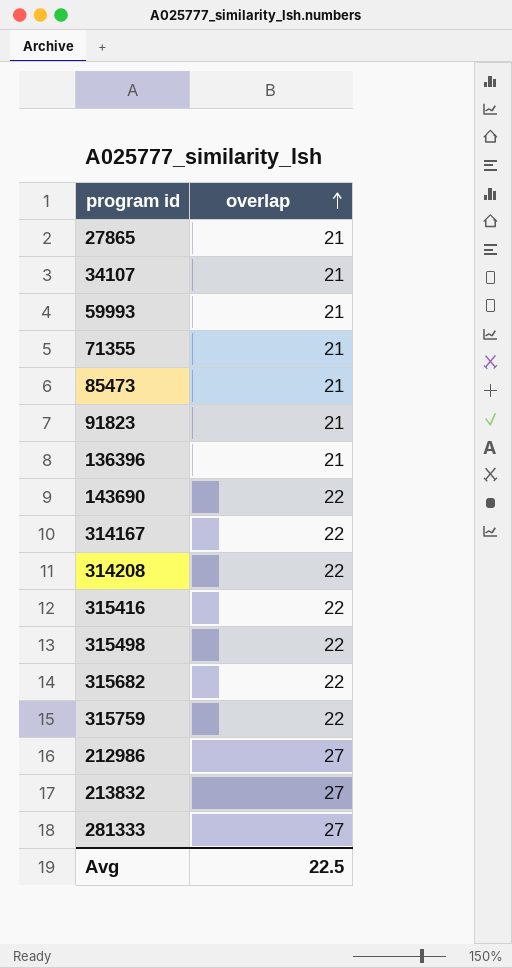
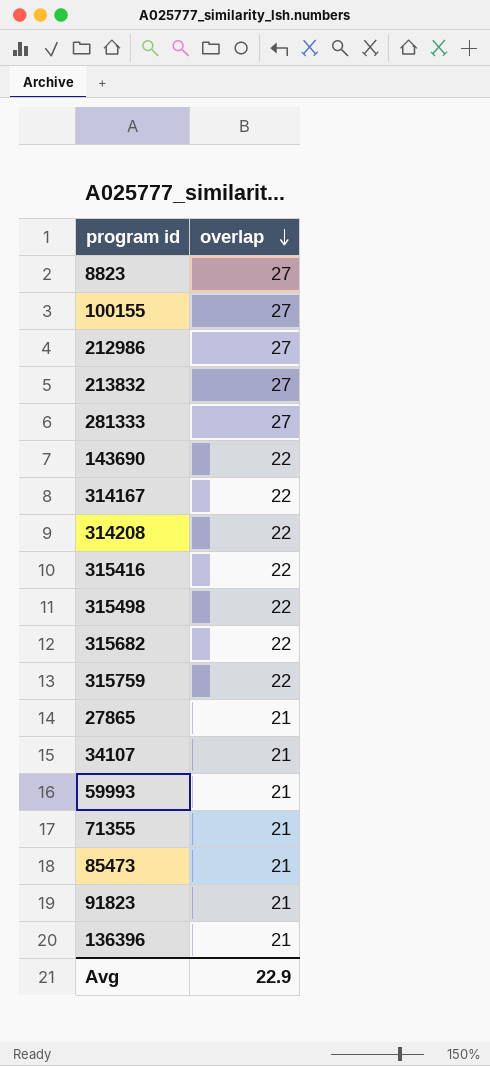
row order: overlap ascending -> overlap descending
row 8823: none -> 27
row 100155: none -> 27
Avg | overlap: 22.5 -> 22.9

